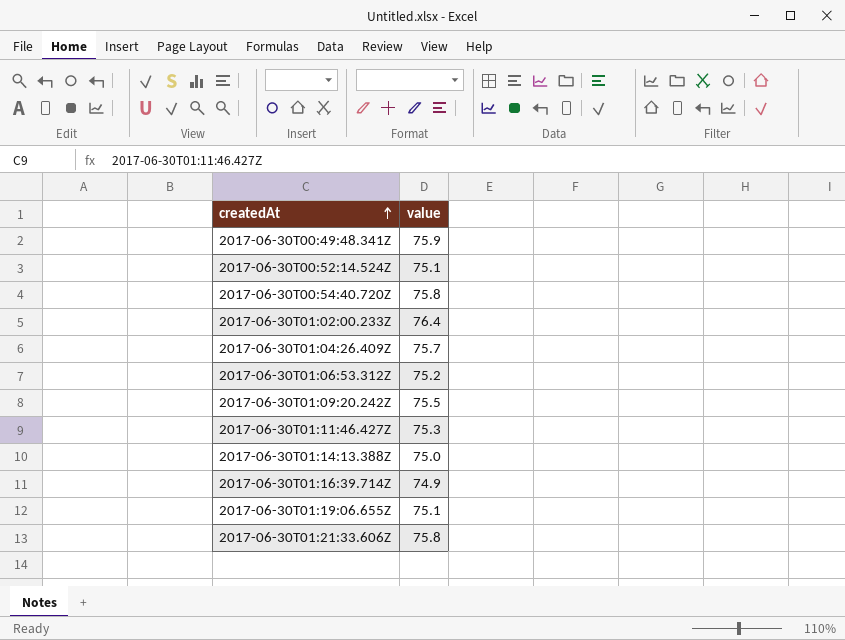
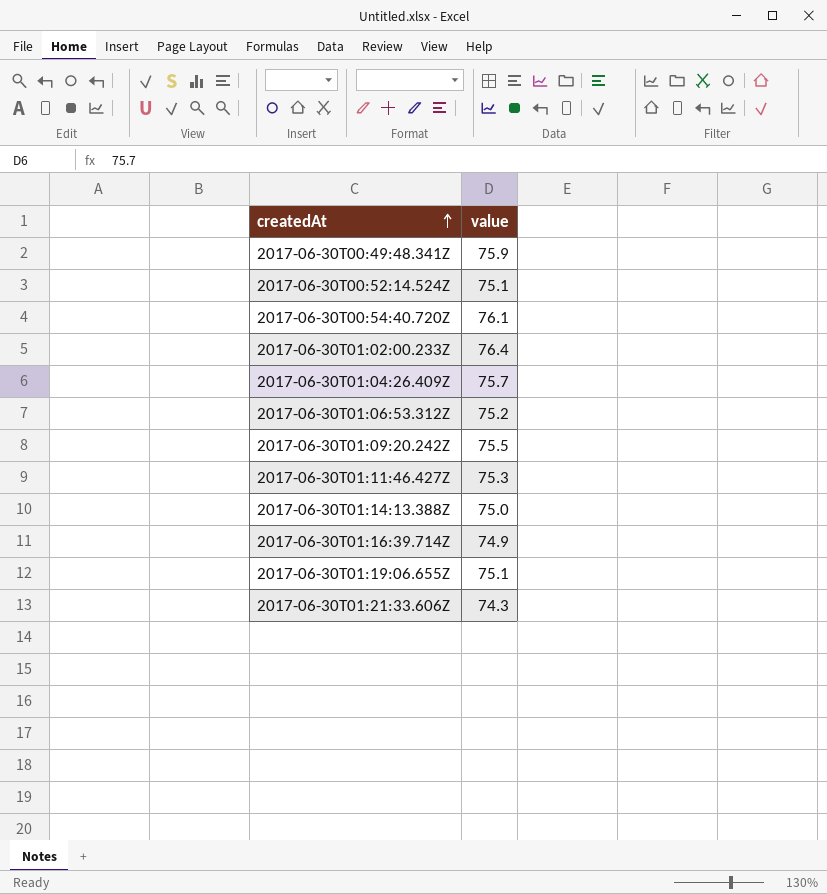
2017-06-30T00:54:40.720Z | value: 75.8 -> 76.1
2017-06-30T01:21:33.606Z | value: 75.8 -> 74.3

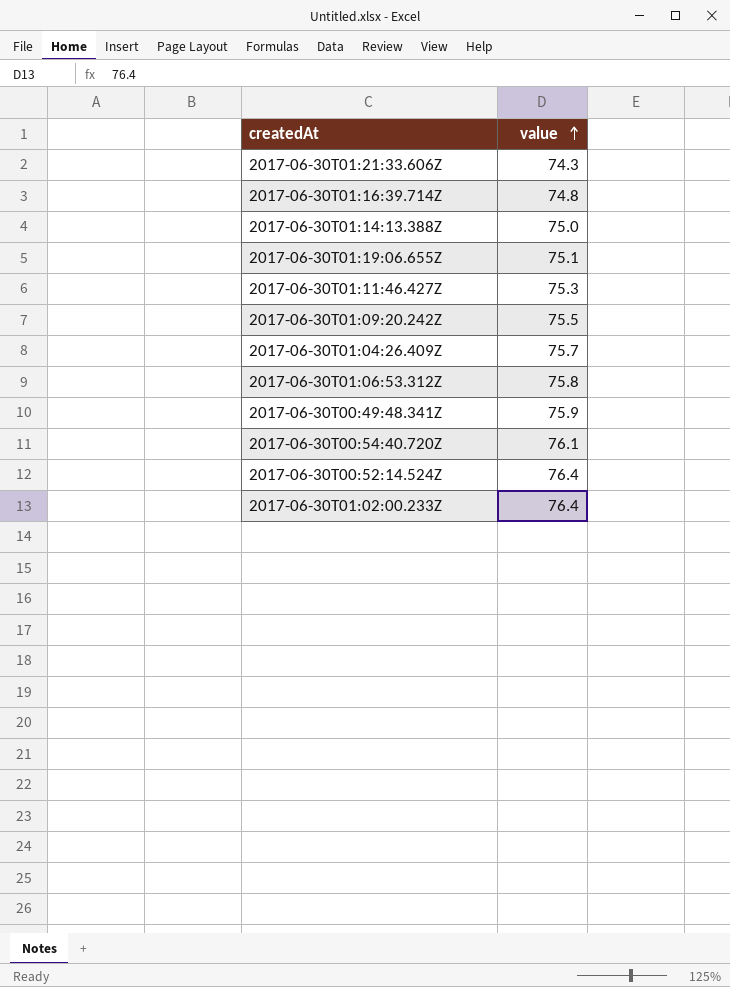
row order: createdAt ascending -> value ascending
2017-06-30T01:16:39.714Z | value: 74.9 -> 74.8
2017-06-30T01:06:53.312Z | value: 75.2 -> 75.8
2017-06-30T00:52:14.524Z | value: 75.1 -> 76.4

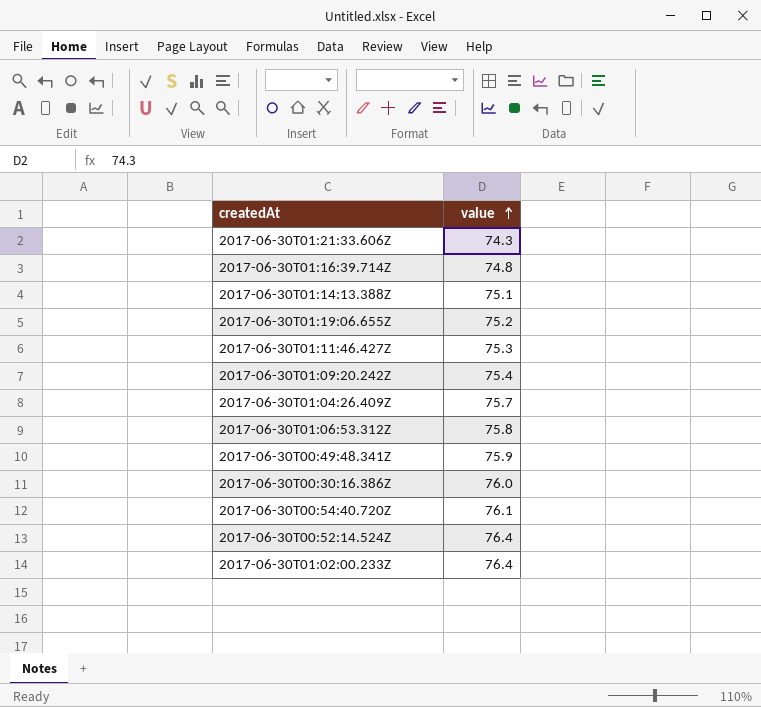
2017-06-30T01:14:13.388Z | value: 75.0 -> 75.1
2017-06-30T01:19:06.655Z | value: 75.1 -> 75.2
2017-06-30T01:09:20.242Z | value: 75.5 -> 75.4
row 2017-06-30T00:30:16.386Z: none -> 76.0

